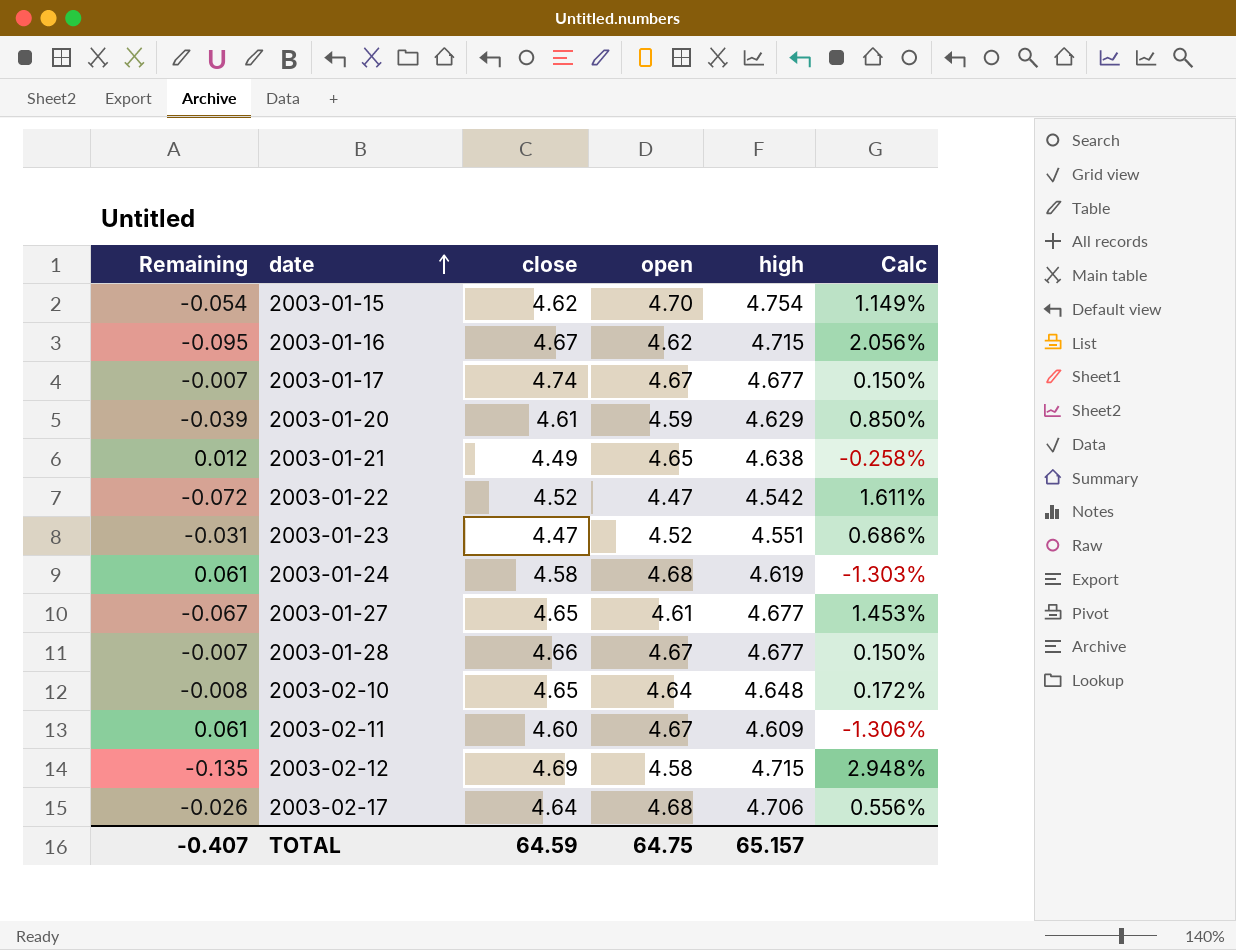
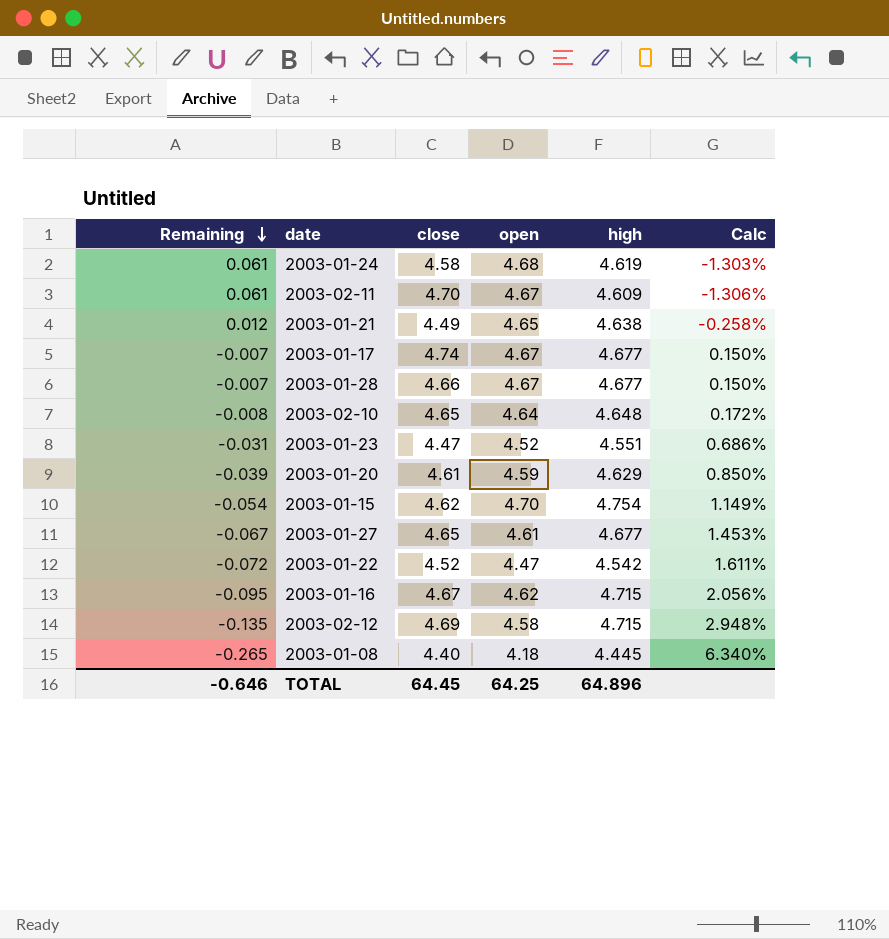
row order: date ascending -> Remaining descending
row 2003-02-17: -0.026 | 4.64 | 4.68 | 4.706 | 0.556% -> none
2003-02-11 | close: 4.60 -> 4.70
row 2003-01-08: none -> -0.265 | 4.40 | 4.18 | 4.445 | 6.340%
TOTAL | Remaining: -0.407 -> -0.646
TOTAL | close: 64.59 -> 64.45
TOTAL | open: 64.75 -> 64.25
TOTAL | high: 65.157 -> 64.896

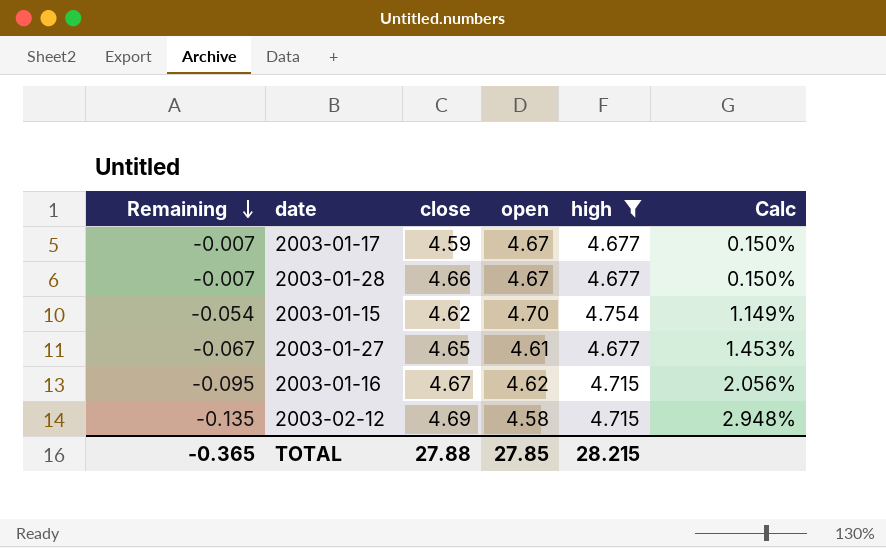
filter: none -> high >= 4.677
2003-01-17 | close: 4.74 -> 4.59
TOTAL | Remaining: -0.646 -> -0.365
TOTAL | close: 64.45 -> 27.88
TOTAL | open: 64.25 -> 27.85
TOTAL | high: 64.896 -> 28.215

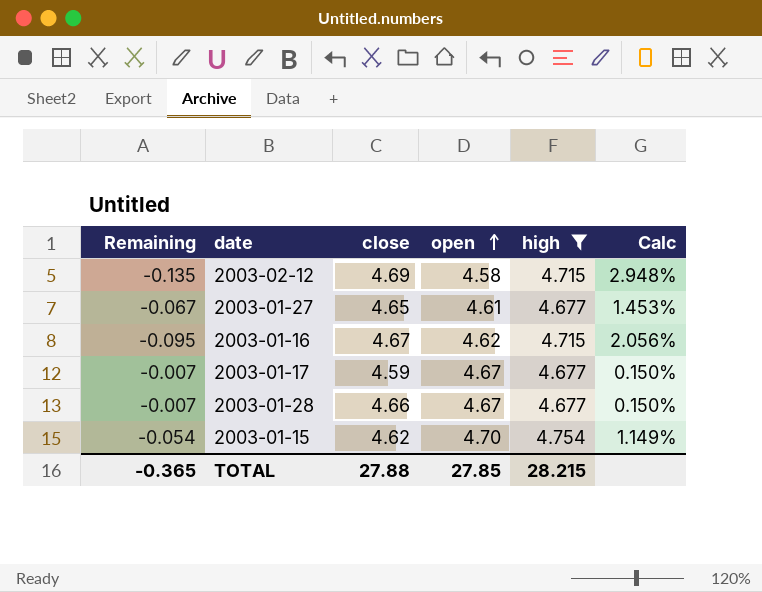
row order: Remaining descending -> open ascending

